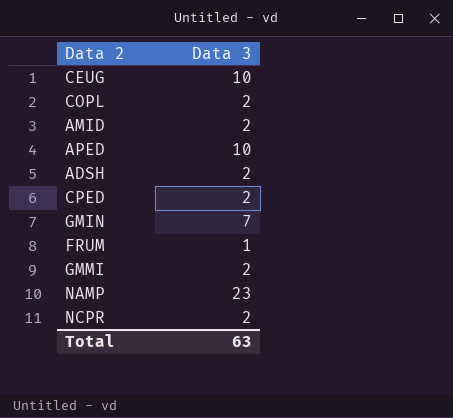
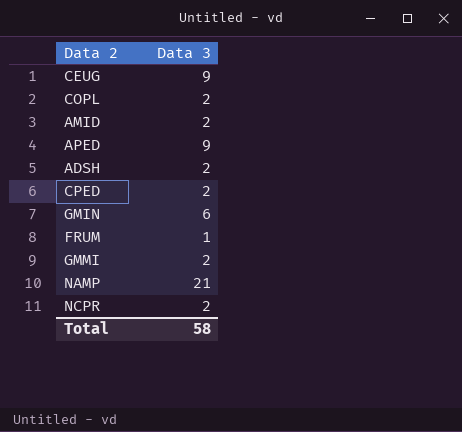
CEUG | Data 3: 10 -> 9
APED | Data 3: 10 -> 9
GMIN | Data 3: 7 -> 6
NAMP | Data 3: 23 -> 21
Total | Data 3: 63 -> 58

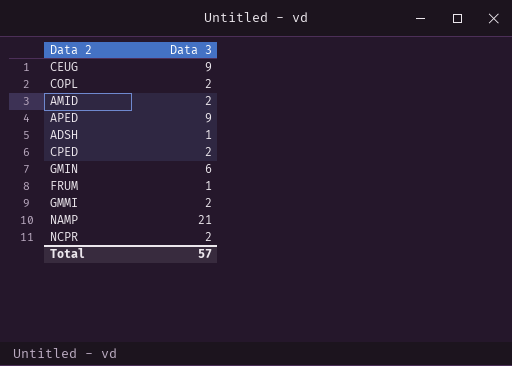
ADSH | Data 3: 2 -> 1
Total | Data 3: 58 -> 57

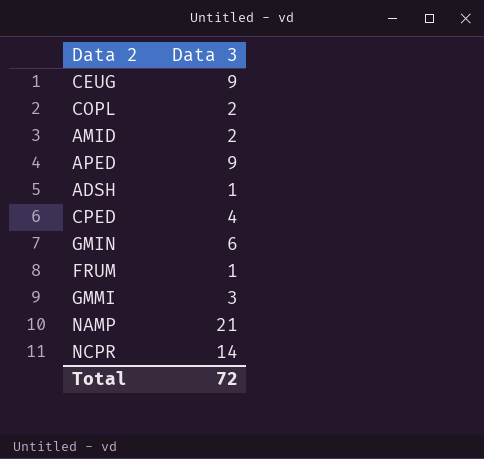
CPED | Data 3: 2 -> 4
GMMI | Data 3: 2 -> 3
NCPR | Data 3: 2 -> 14
Total | Data 3: 57 -> 72

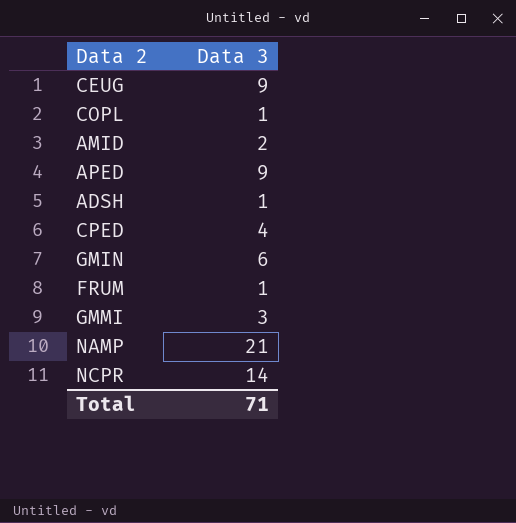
COPL | Data 3: 2 -> 1
Total | Data 3: 72 -> 71

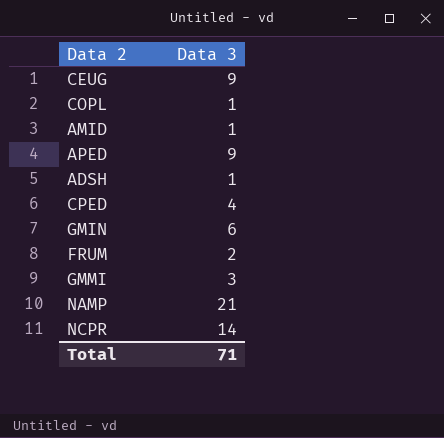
AMID | Data 3: 2 -> 1
FRUM | Data 3: 1 -> 2

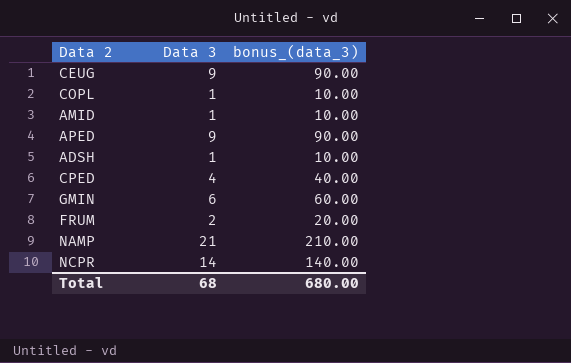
column bonus_(data_3) | formula: none -> [Data 3] * 10
row GMMI: 3 -> none
Total | Data 3: 71 -> 68

